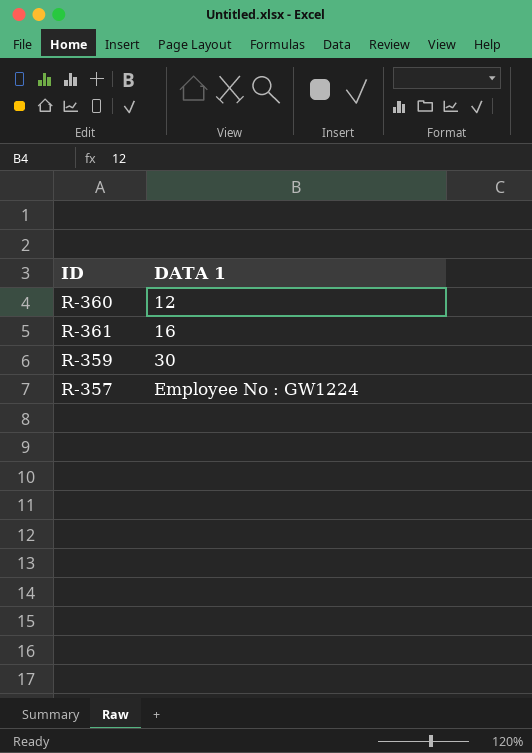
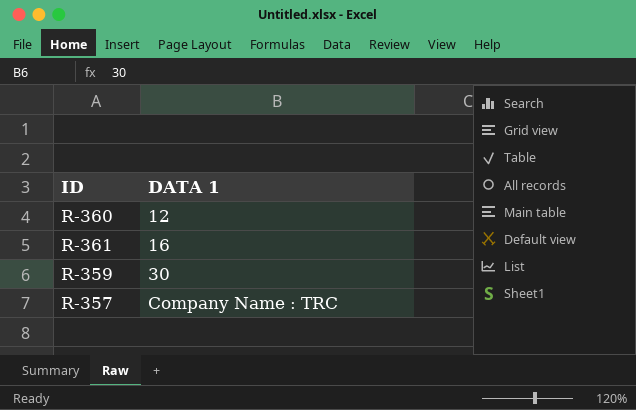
R-357 | DATA 1: Employee No : GW1224 -> Company Name : TRC

